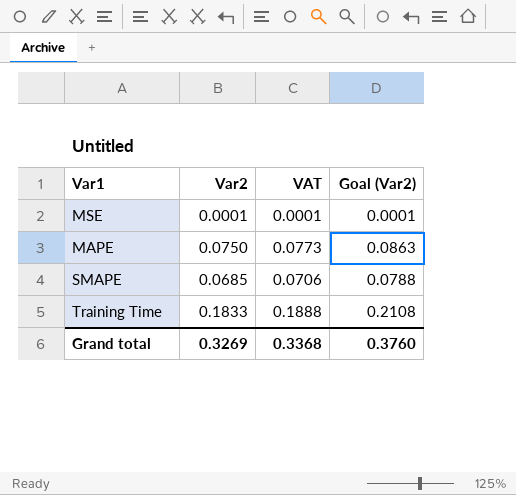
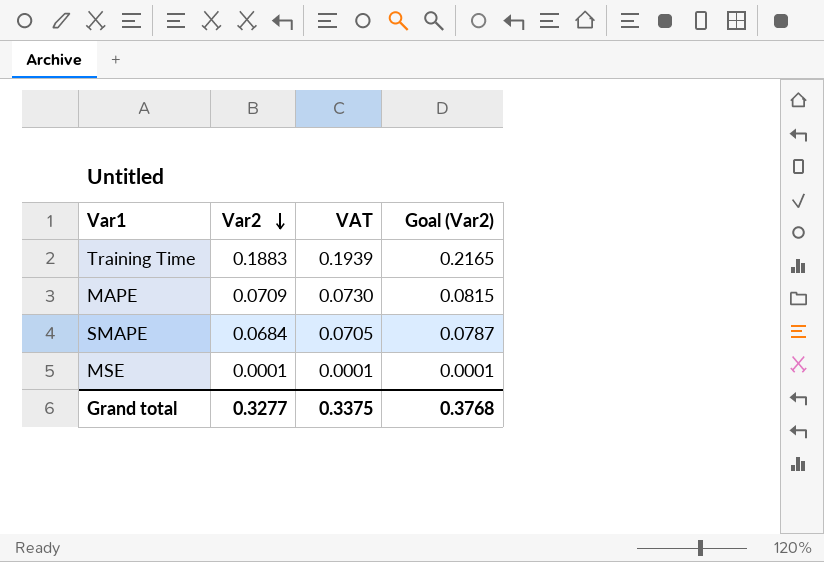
row order: none -> Var2 descending
Training Time | Var2: 0.1833 -> 0.1883
Training Time | VAT: 0.1888 -> 0.1939
Training Time | Goal (Var2): 0.2108 -> 0.2165
MAPE | Var2: 0.0750 -> 0.0709
MAPE | VAT: 0.0773 -> 0.0730
MAPE | Goal (Var2): 0.0863 -> 0.0815
SMAPE | Var2: 0.0685 -> 0.0684
SMAPE | VAT: 0.0706 -> 0.0705
SMAPE | Goal (Var2): 0.0788 -> 0.0787
Grand total | Var2: 0.3269 -> 0.3277
Grand total | VAT: 0.3368 -> 0.3375
Grand total | Goal (Var2): 0.3760 -> 0.3768

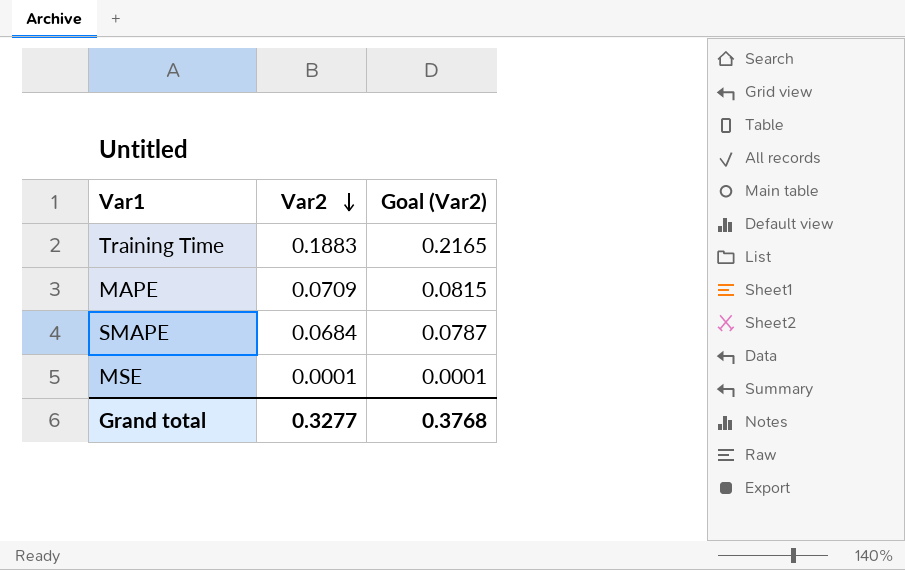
column VAT | formula: [Var2] * 1.03 -> none

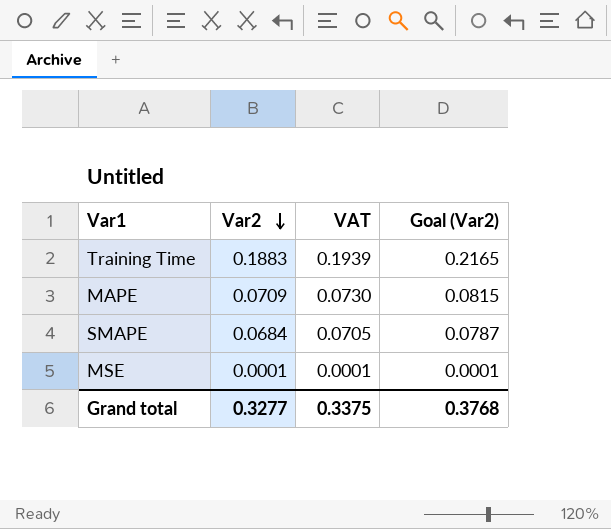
column VAT | formula: none -> [Var2] * 1.03

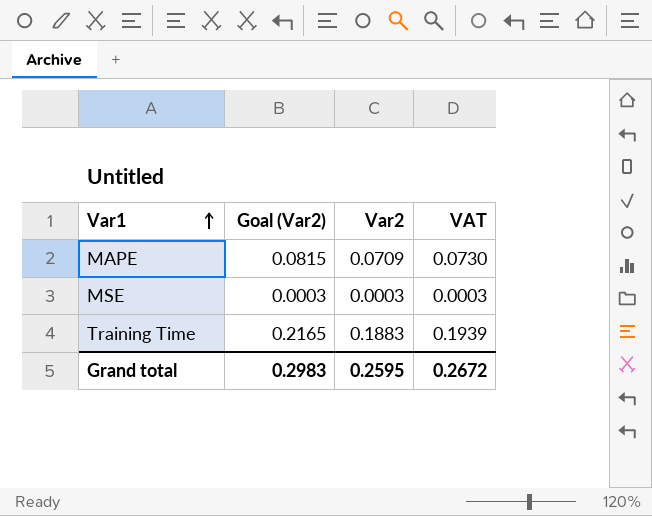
row order: Var2 descending -> Var1 ascending
column Goal (Var2) | position: 4 -> 2
row SMAPE: 0.0684 | 0.0705 | 0.0787 -> none
MSE | Goal (Var2): 0.0001 -> 0.0003
MSE | Var2: 0.0001 -> 0.0003
MSE | VAT: 0.0001 -> 0.0003
Grand total | Goal (Var2): 0.3768 -> 0.2983
Grand total | Var2: 0.3277 -> 0.2595
Grand total | VAT: 0.3375 -> 0.2672

